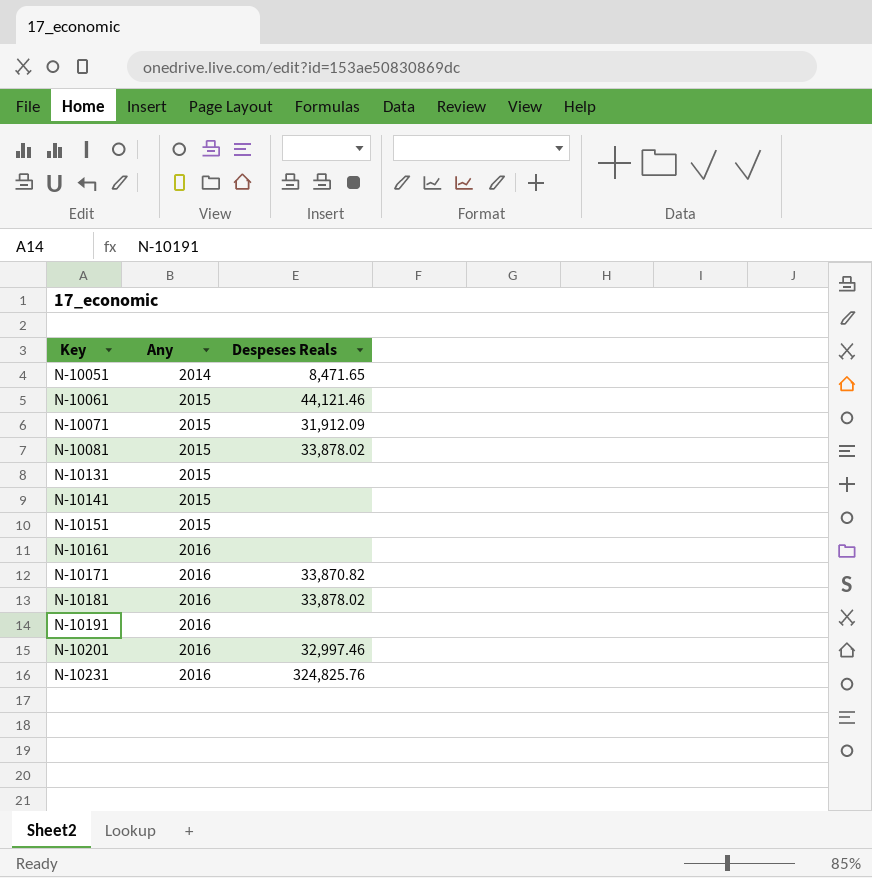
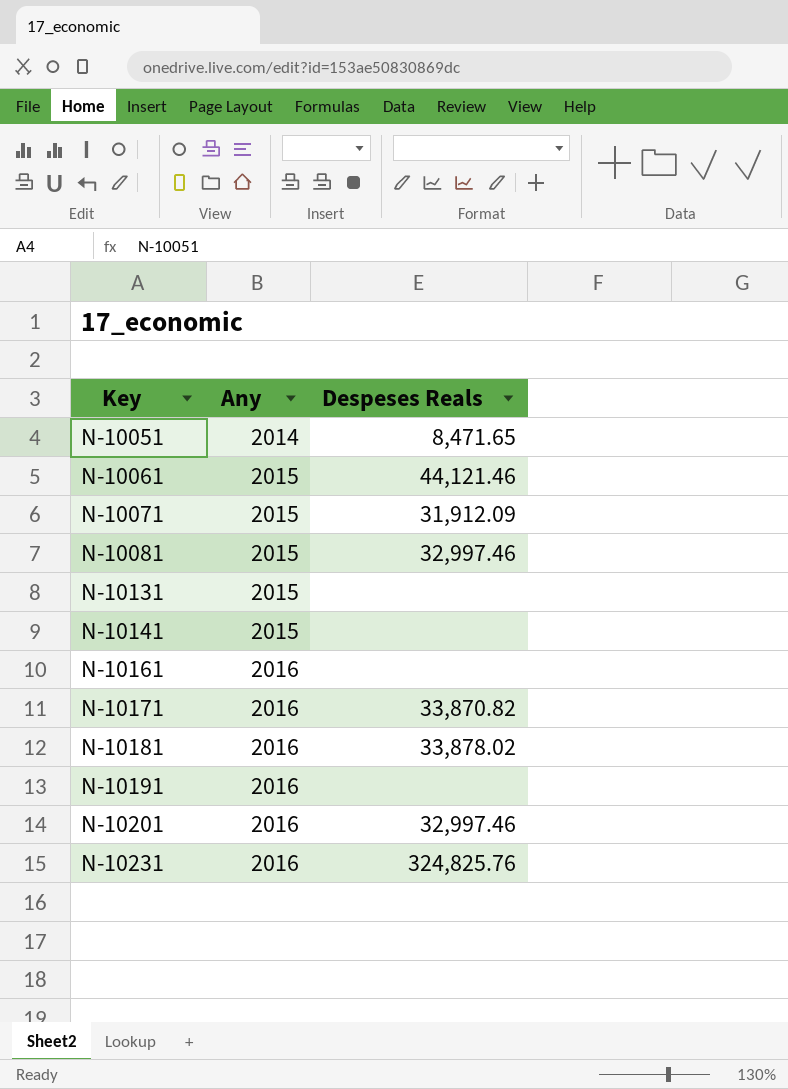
row N-10151: 2015 | none -> none
N-10081 | Despeses Reals: 33,878.02 -> 32,997.46

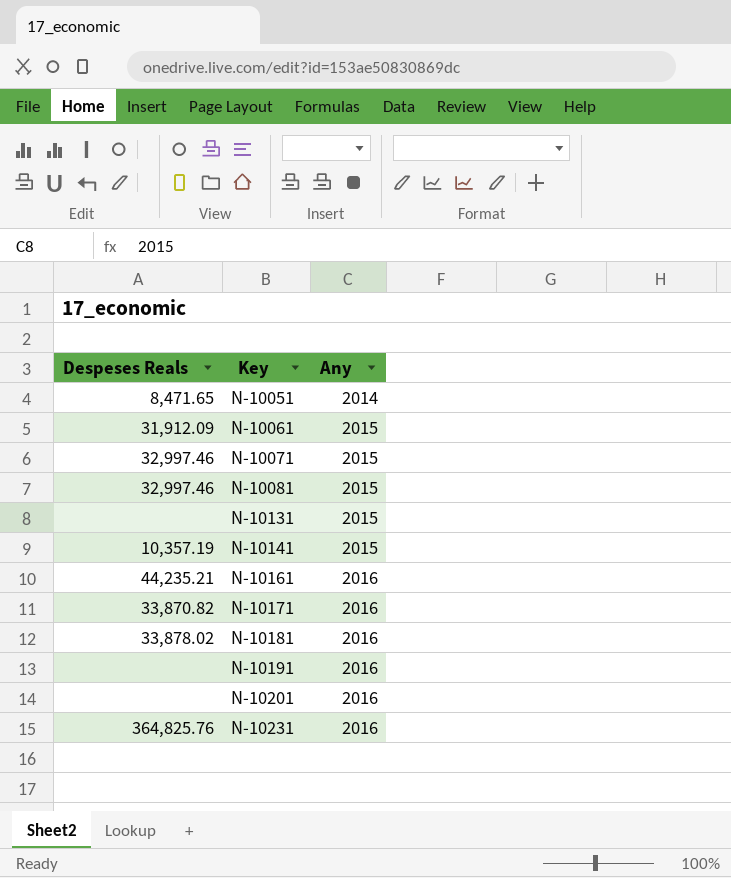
column Despeses Reals | position: 3 -> 1
N-10061 | Despeses Reals: 44,121.46 -> 31,912.09
N-10071 | Despeses Reals: 31,912.09 -> 32,997.46
N-10141 | Despeses Reals: none -> 10,357.19
N-10161 | Despeses Reals: none -> 44,235.21
N-10201 | Despeses Reals: 32,997.46 -> none
N-10231 | Despeses Reals: 324,825.76 -> 364,825.76

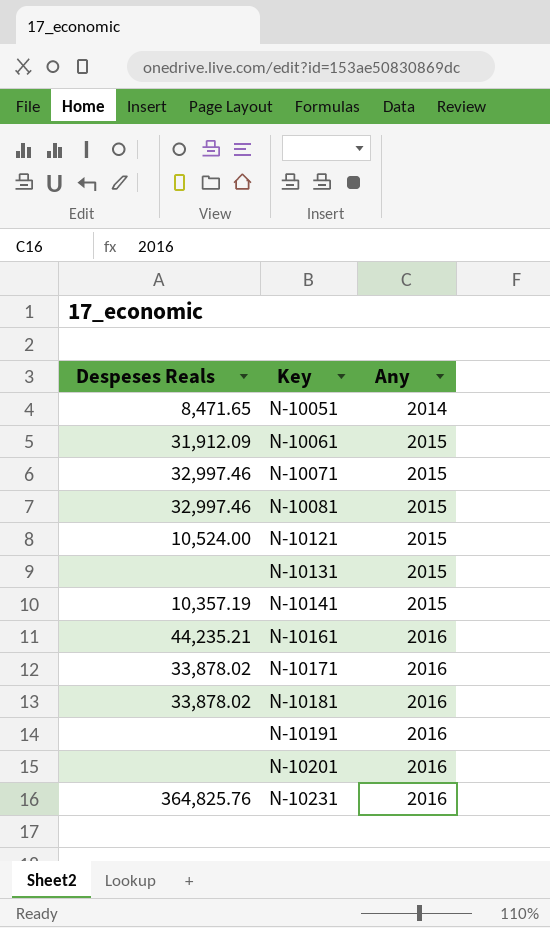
row N-10121: none -> 10,524.00 | 2015
N-10171 | Despeses Reals: 33,870.82 -> 33,878.02

